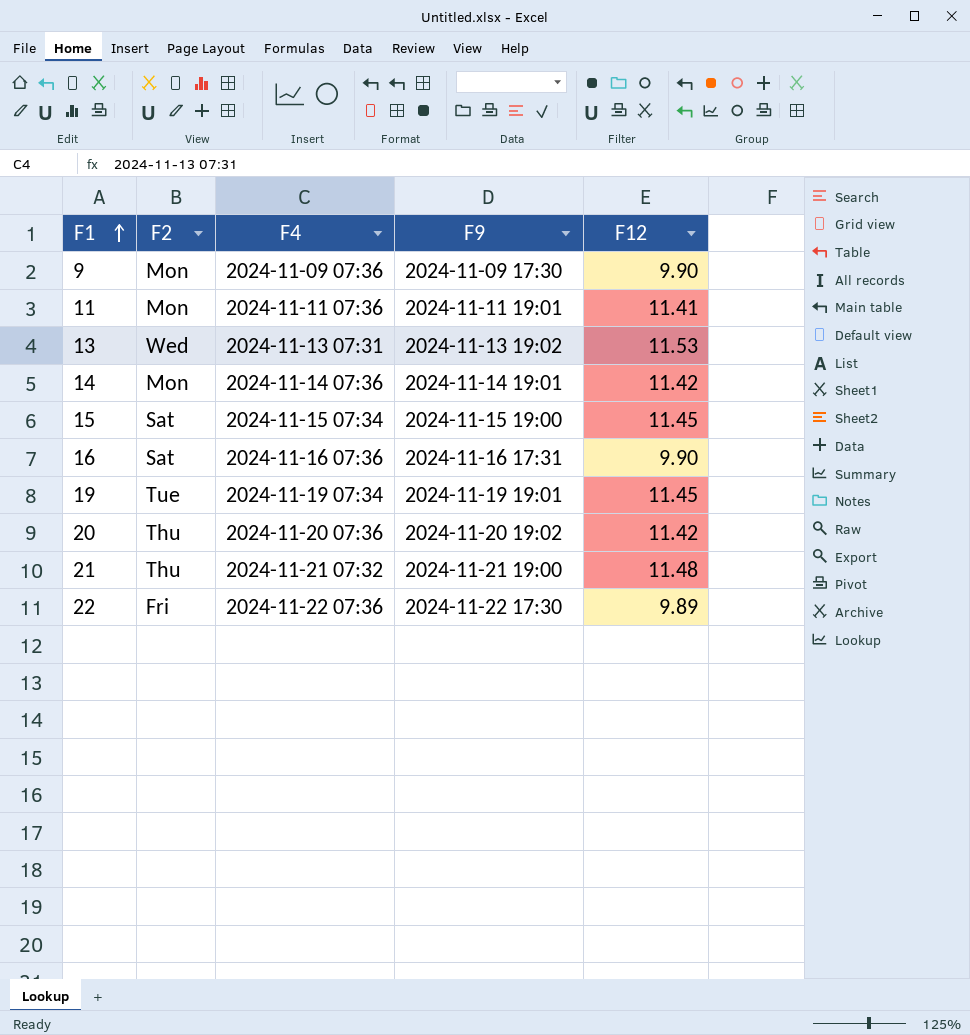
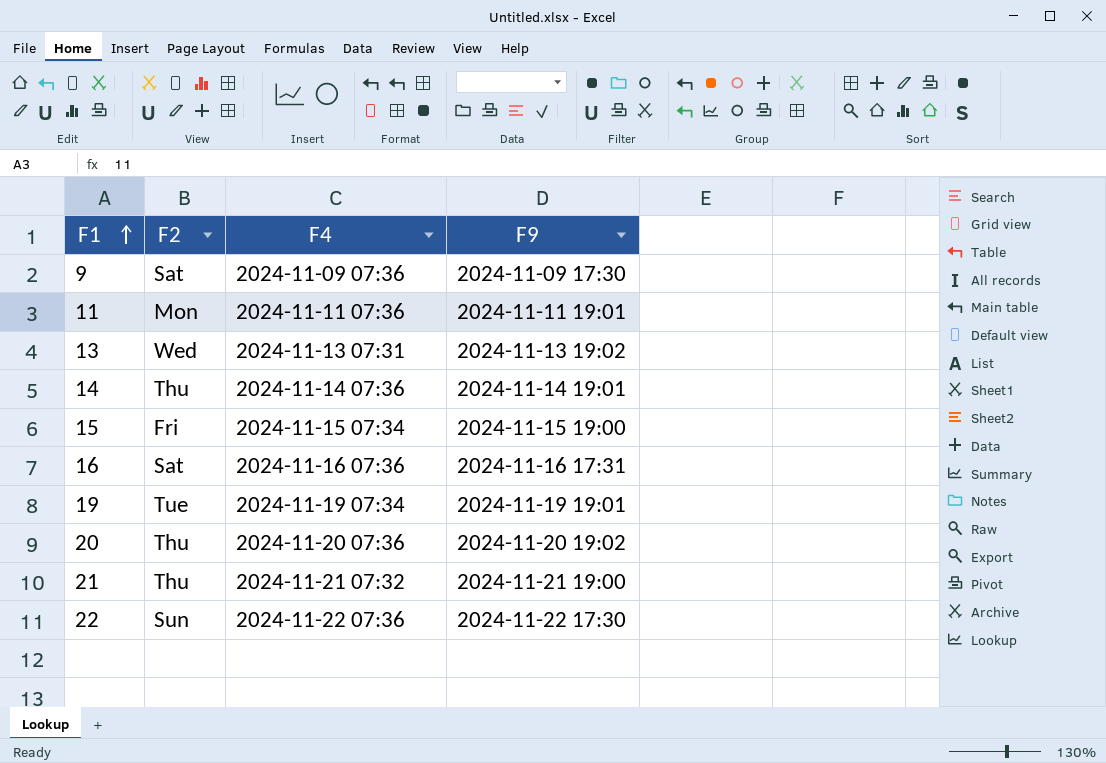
column F12 | position: 5 -> none
9 | F2: Mon -> Sat
14 | F2: Mon -> Thu
15 | F2: Sat -> Fri
22 | F2: Fri -> Sun

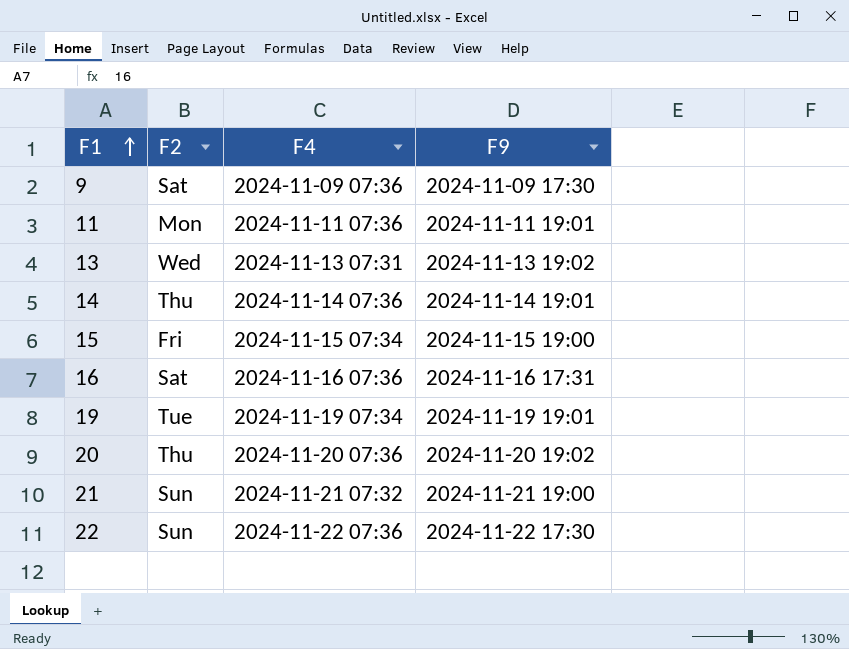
21 | F2: Thu -> Sun

